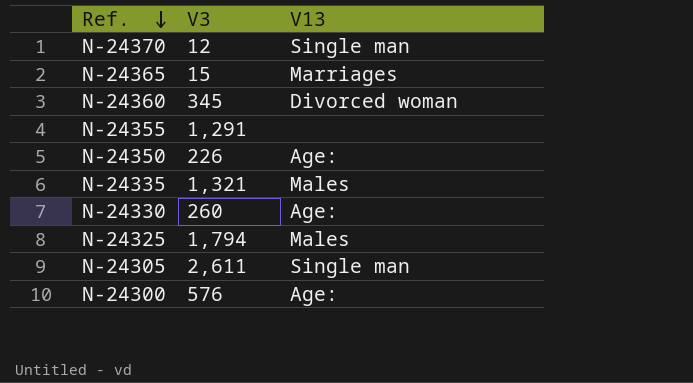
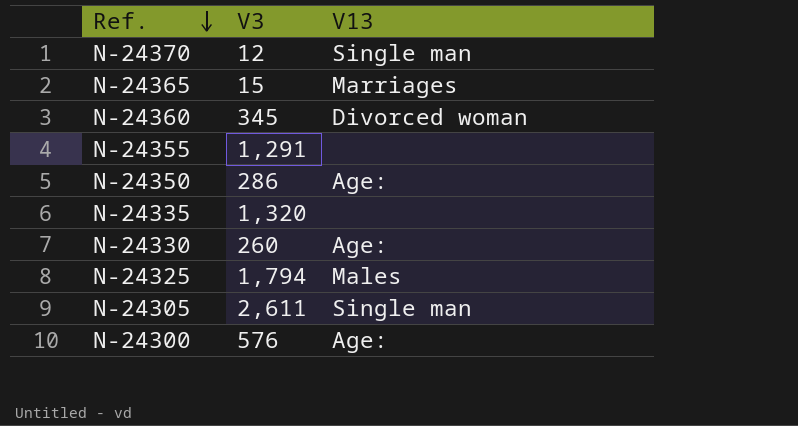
N-24350 | V3: 226 -> 286
N-24335 | V3: 1,321 -> 1,320
N-24335 | V13: Males -> none

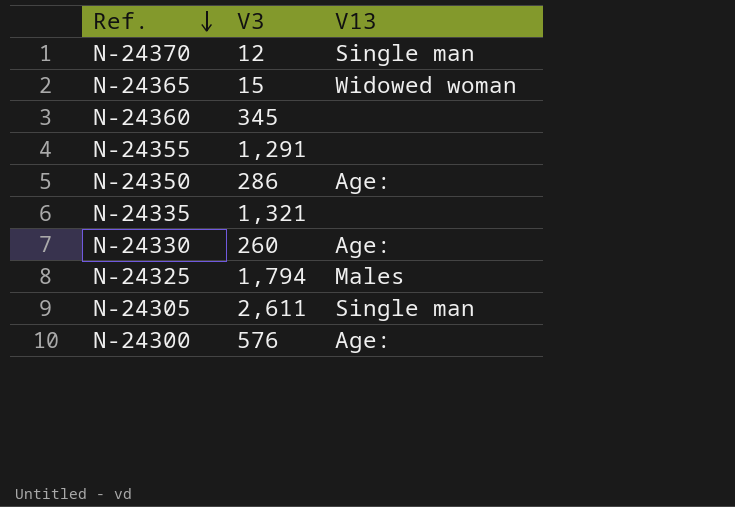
N-24365 | V13: Marriages -> Widowed woman
N-24360 | V13: Divorced woman -> none
N-24335 | V3: 1,320 -> 1,321

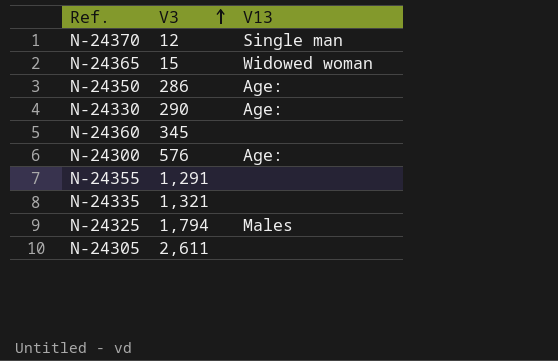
row order: Ref. descending -> V3 ascending
N-24330 | V3: 260 -> 290
N-24305 | V13: Single man -> none

